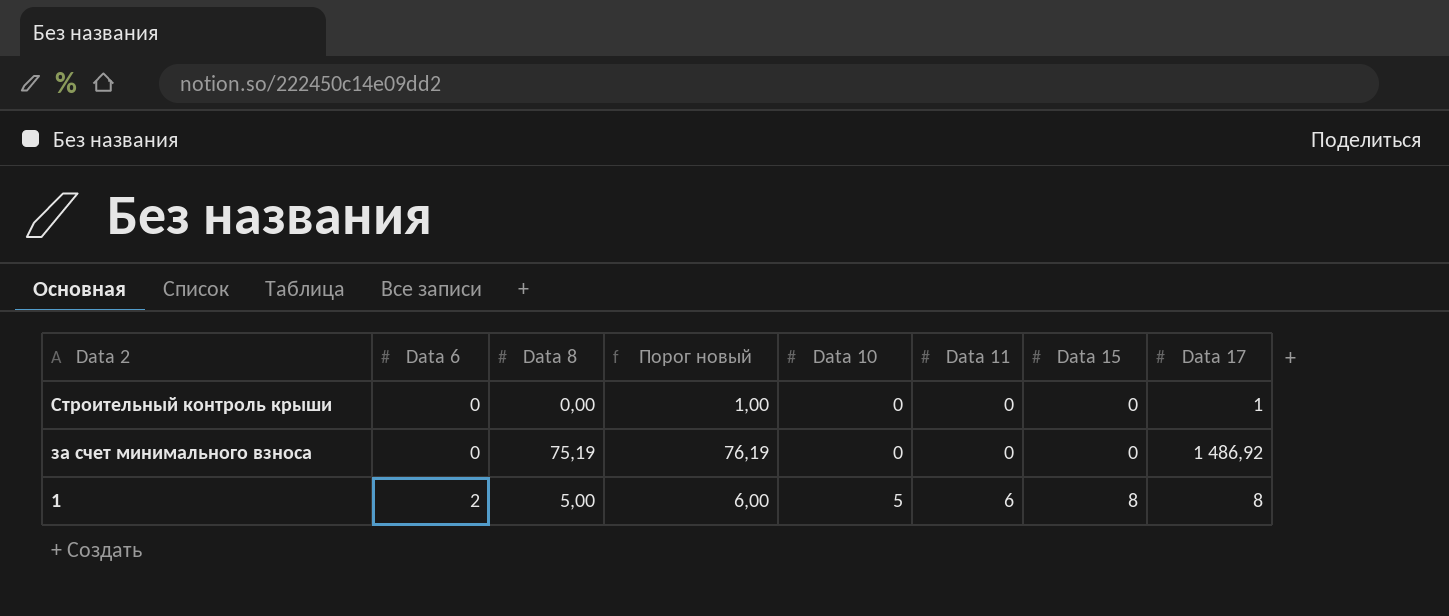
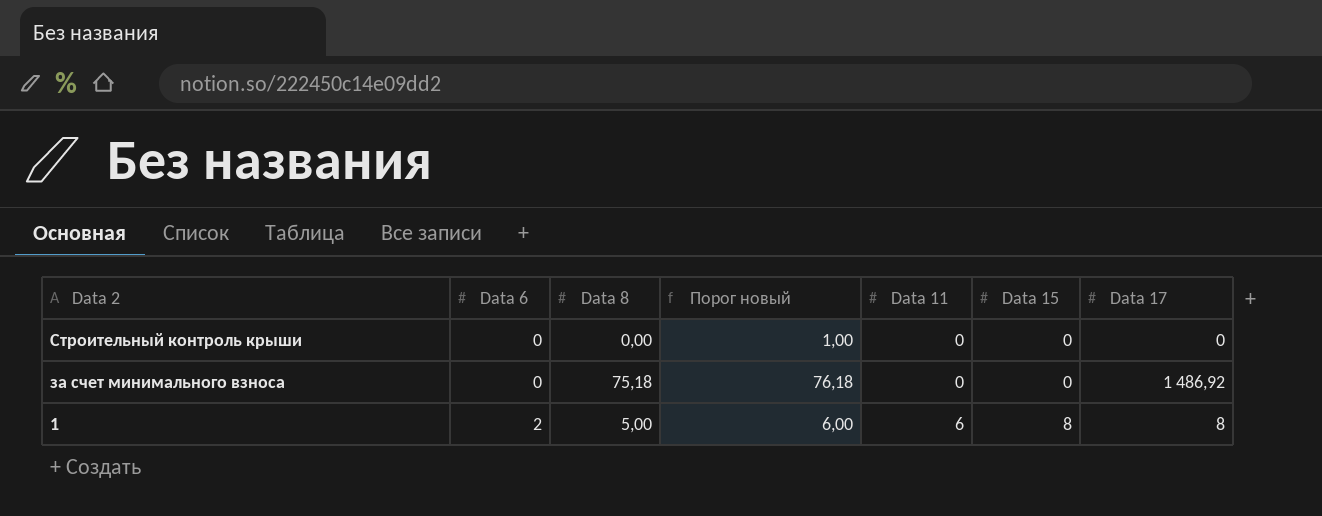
column Data 10 | position: 5 -> none
Строительный контроль крыши | Data 17: 1 -> 0
за счет минимального взноса | Data 8: 75,19 -> 75,18
за счет минимального взноса | Порог новый: 76,19 -> 76,18

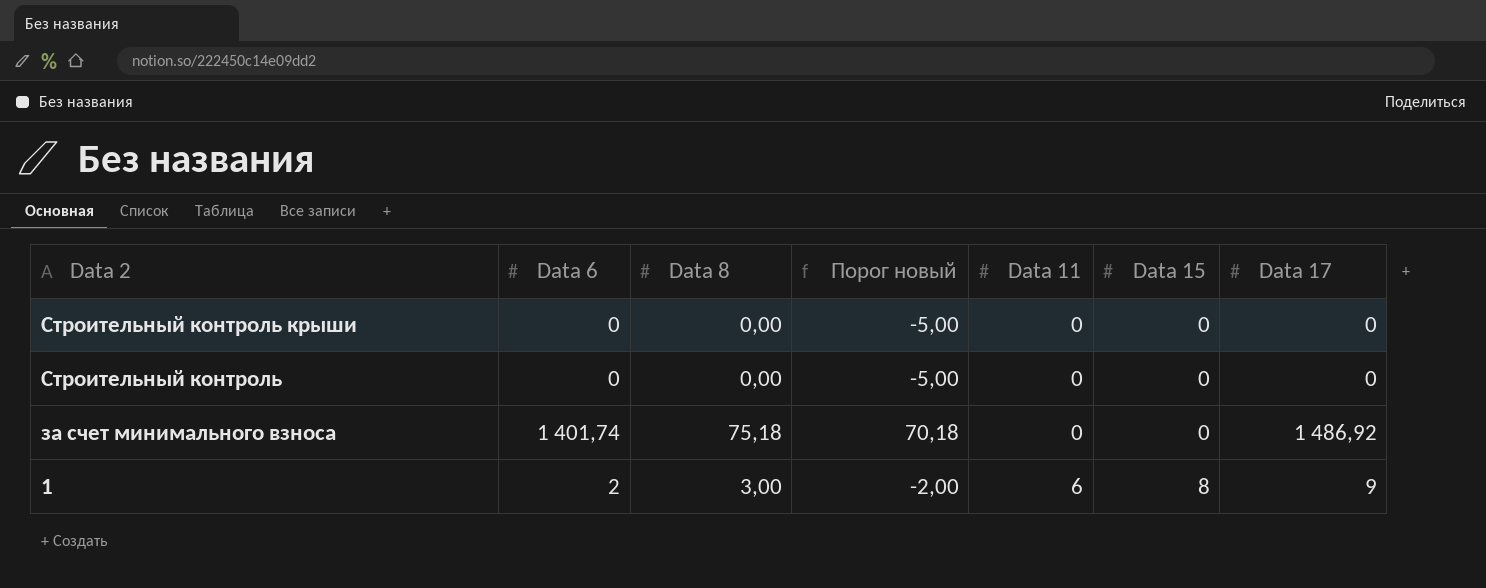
column Порог новый | formula: [Data 8] + 1 -> [Data 8] - 5
row Строительный контроль: none -> 0 | 0,00 | -5,00 | 0 | 0 | 0
за счет минимального взноса | Data 6: 0 -> 1 401,74
1 | Data 8: 5,00 -> 3,00
1 | Data 17: 8 -> 9

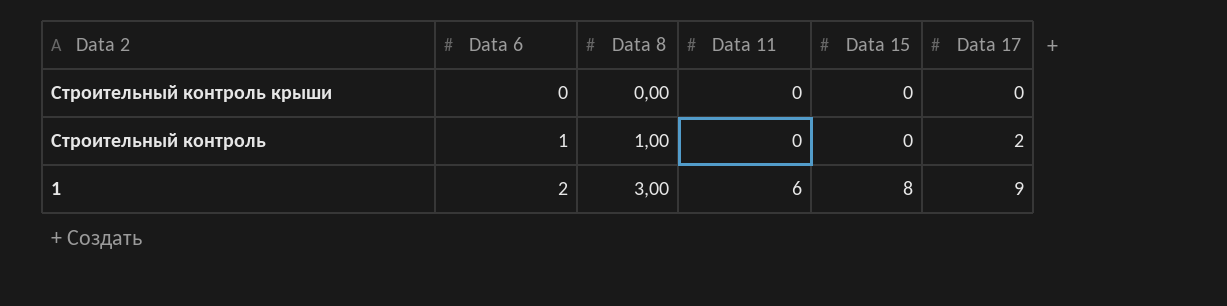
column Порог новый | formula: [Data 8] - 5 -> none
row за счет минимального взноса: 1 401,74 | 75,18 | 70,18 | 0 | 0 | 1 486,92 -> none
Строительный контроль | Data 6: 0 -> 1
Строительный контроль | Data 8: 0,00 -> 1,00
Строительный контроль | Data 17: 0 -> 2

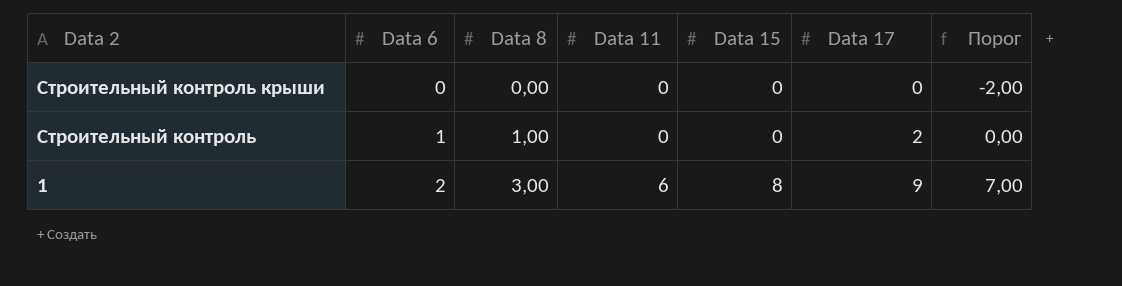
column Порог | formula: none -> [Data 17] - 2

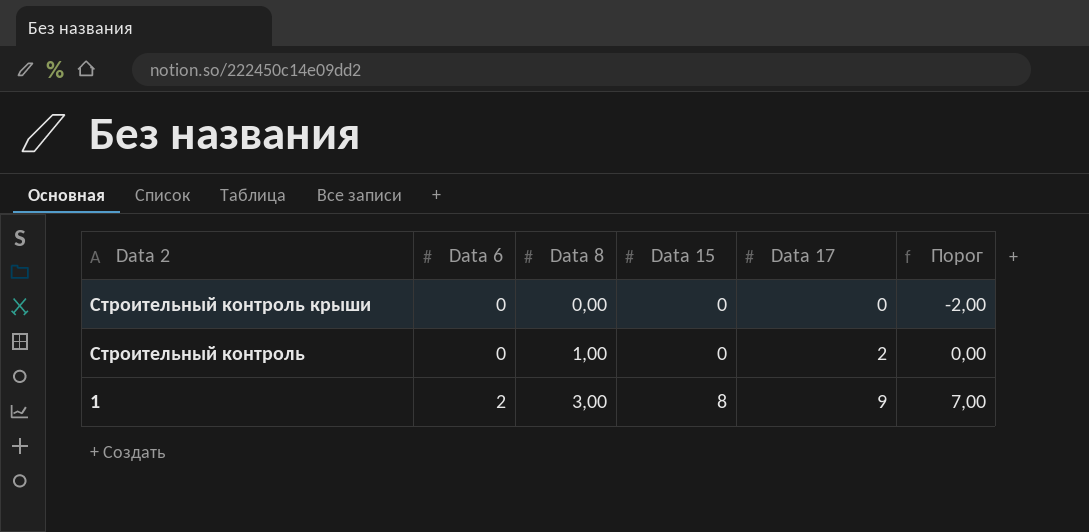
column Data 11 | position: 4 -> none
Строительный контроль | Data 6: 1 -> 0

